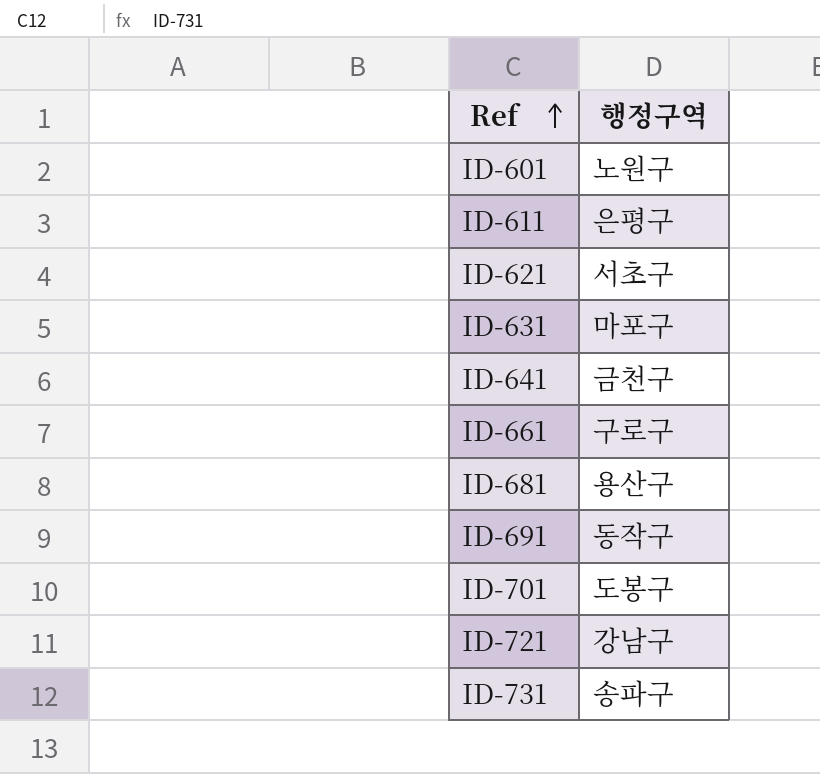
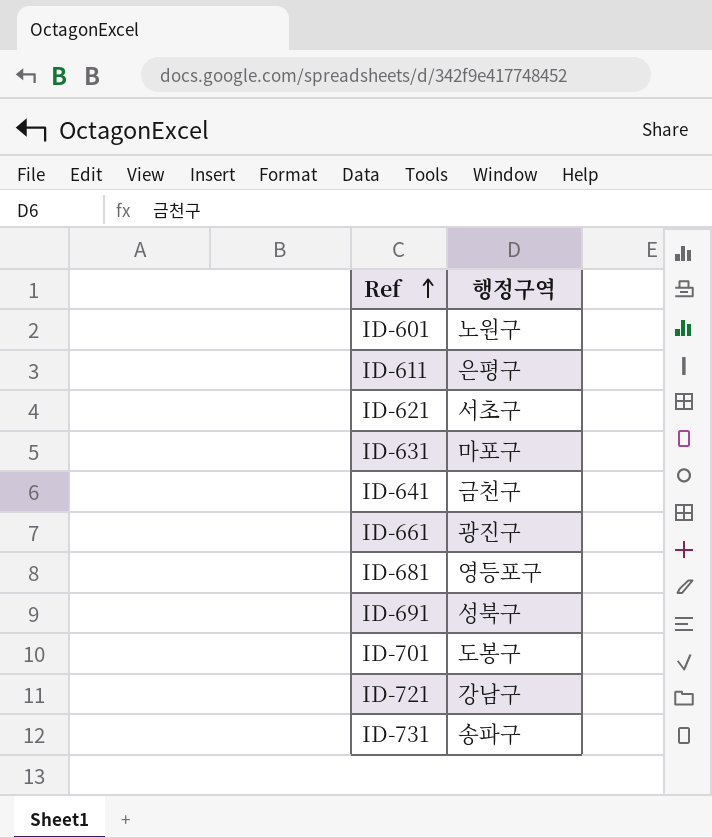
ID-661 | 행정구역: 구로구 -> 광진구
ID-681 | 행정구역: 용산구 -> 영등포구
ID-691 | 행정구역: 동작구 -> 성북구

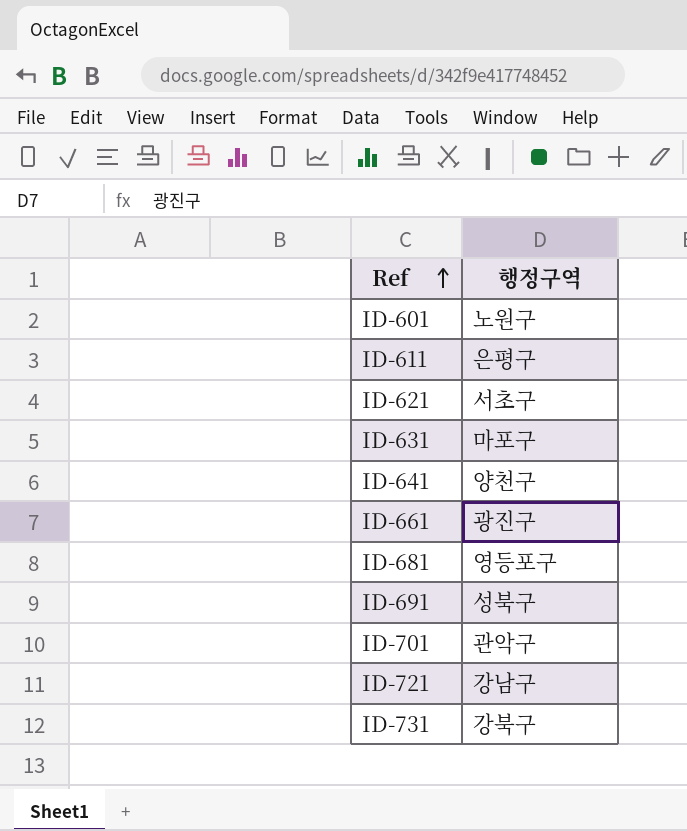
ID-641 | 행정구역: 금천구 -> 양천구
ID-701 | 행정구역: 도봉구 -> 관악구
ID-731 | 행정구역: 송파구 -> 강북구

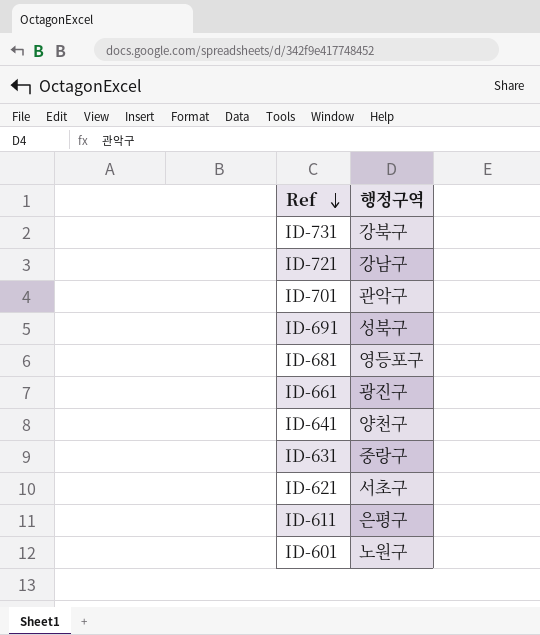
row order: Ref ascending -> Ref descending
ID-631 | 행정구역: 마포구 -> 중랑구

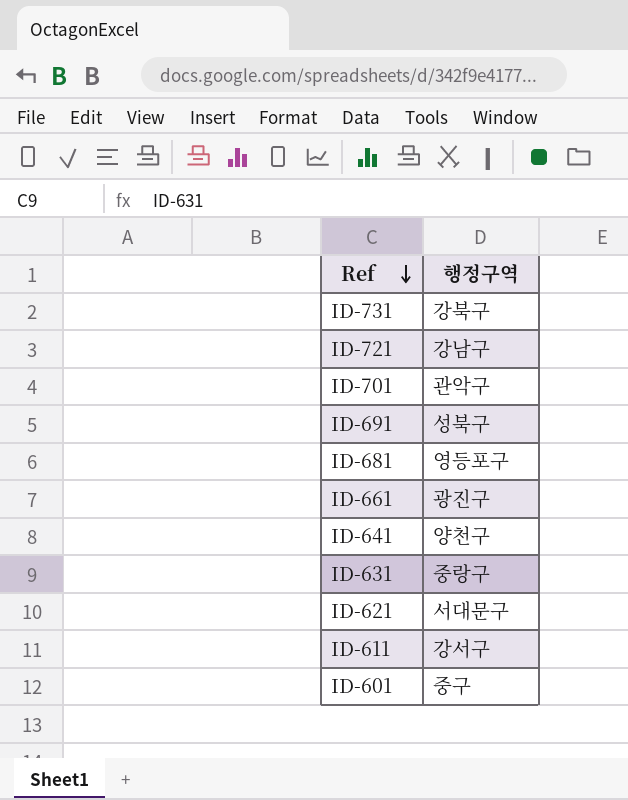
ID-621 | 행정구역: 서초구 -> 서대문구
ID-611 | 행정구역: 은평구 -> 강서구
ID-601 | 행정구역: 노원구 -> 중구

